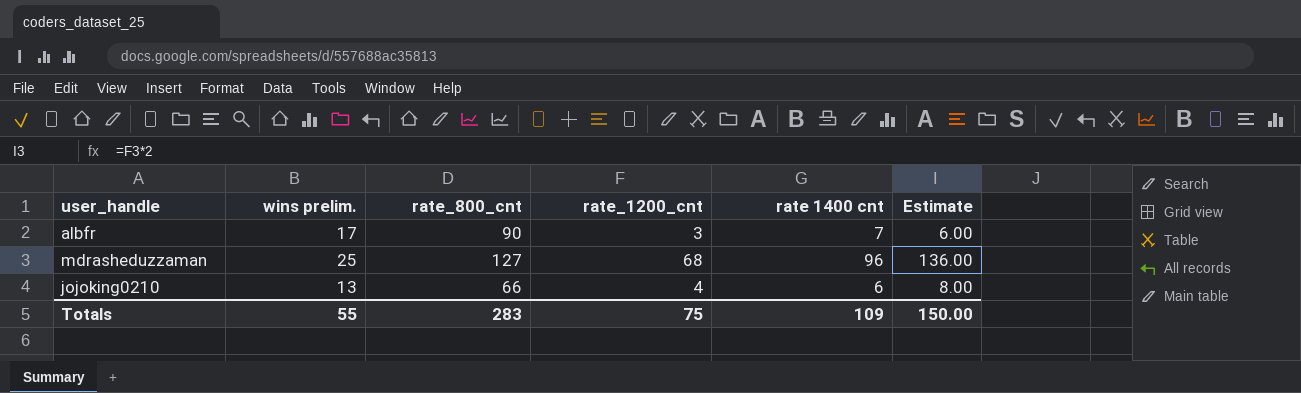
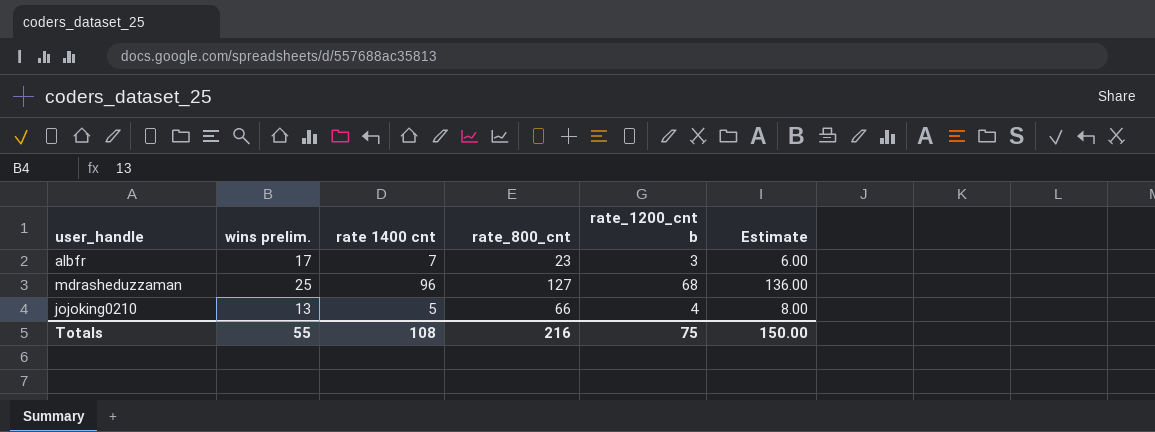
column rate 1400 cnt | position: 5 -> 3
column name: rate_1200_cnt -> rate_1200_cnt b
albfr | rate_800_cnt: 90 -> 23
jojoking0210 | rate 1400 cnt: 6 -> 5
Totals | rate 1400 cnt: 109 -> 108
Totals | rate_800_cnt: 283 -> 216

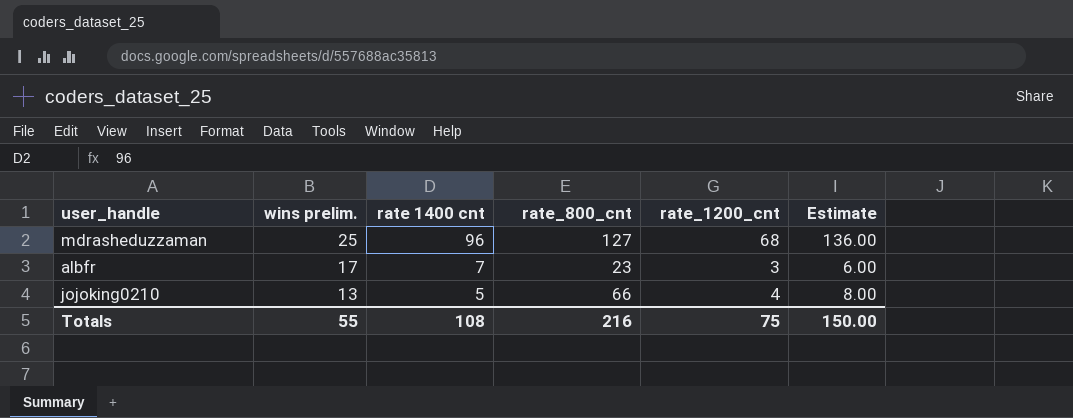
row order: none -> wins prelim. descending
column name: rate_1200_cnt b -> rate_1200_cnt

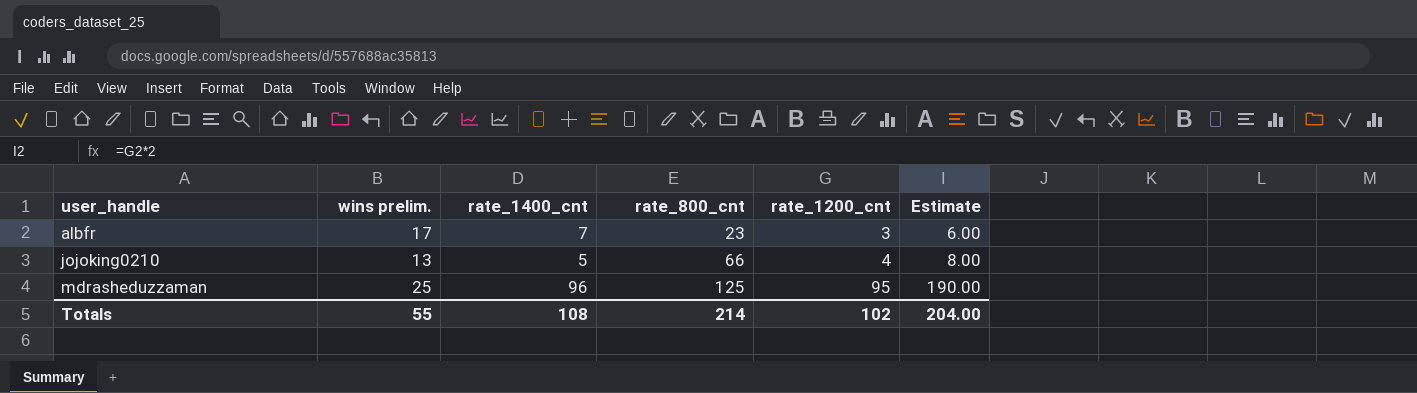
row order: wins prelim. descending -> user_handle ascending
column name: rate 1400 cnt -> rate_1400_cnt
mdrasheduzzaman | rate_800_cnt: 127 -> 125
mdrasheduzzaman | rate_1200_cnt: 68 -> 95
mdrasheduzzaman | Estimate: 136.00 -> 190.00
Totals | rate_800_cnt: 216 -> 214
Totals | rate_1200_cnt: 75 -> 102
Totals | Estimate: 150.00 -> 204.00

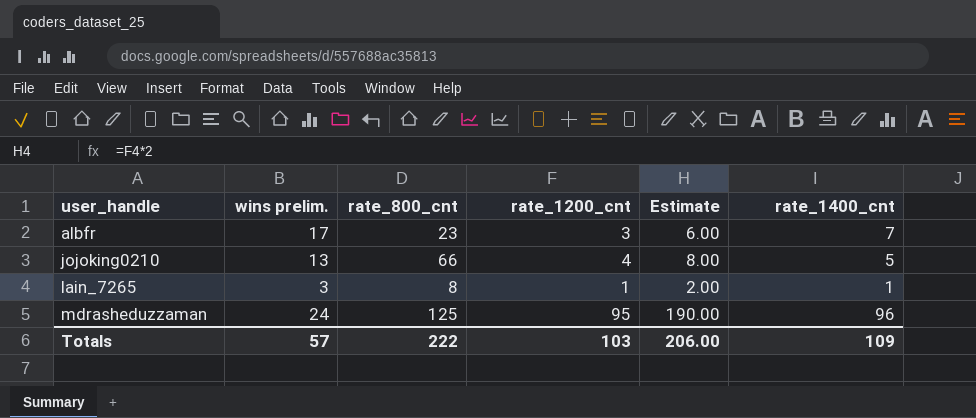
column rate_1400_cnt | position: 3 -> 6
row lain_7265: none -> 3 | 8 | 1 | 2.00 | 1
mdrasheduzzaman | wins prelim.: 25 -> 24
Totals | wins prelim.: 55 -> 57
Totals | rate_800_cnt: 214 -> 222
Totals | rate_1200_cnt: 102 -> 103
Totals | Estimate: 204.00 -> 206.00
Totals | rate_1400_cnt: 108 -> 109

